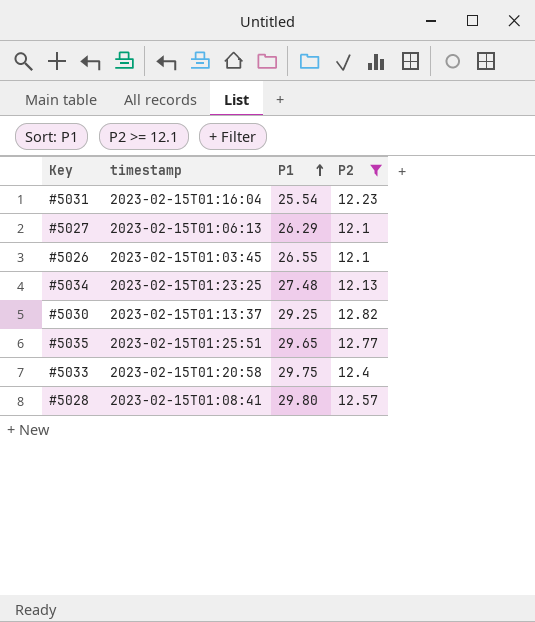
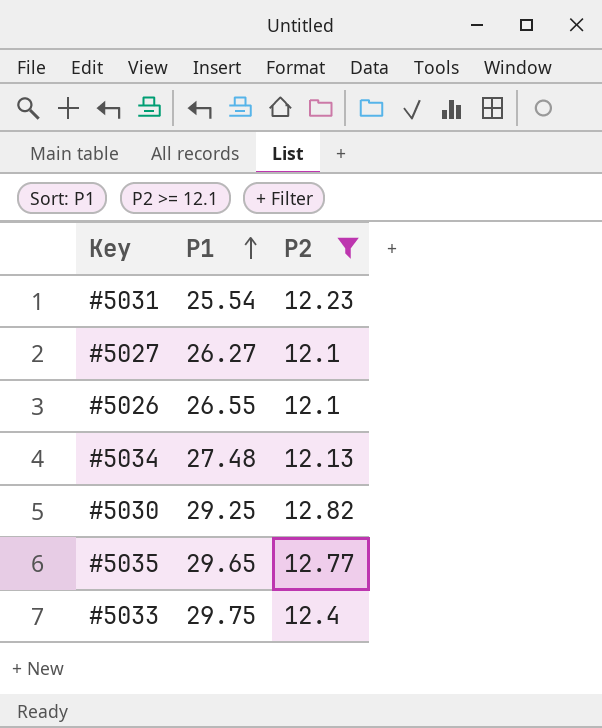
column timestamp | position: 2 -> none
row #5028: 2023-02-15T01:08:41 | 29.80 | 12.57 -> none
#5027 | P1: 26.29 -> 26.27

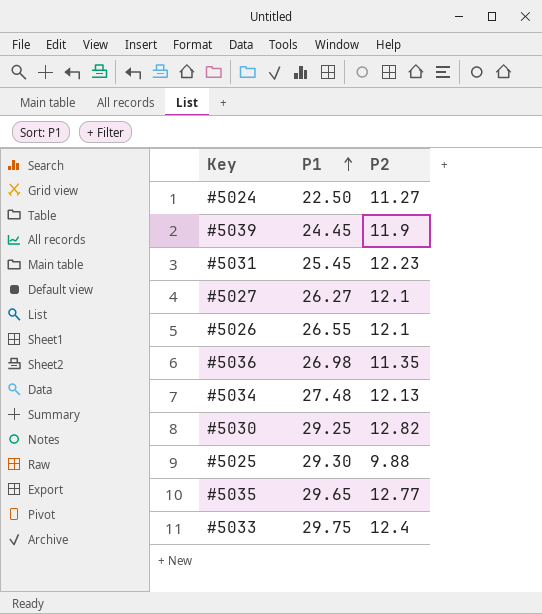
filter: P2 >= 12.1 -> none
#5031 | P1: 25.54 -> 25.45

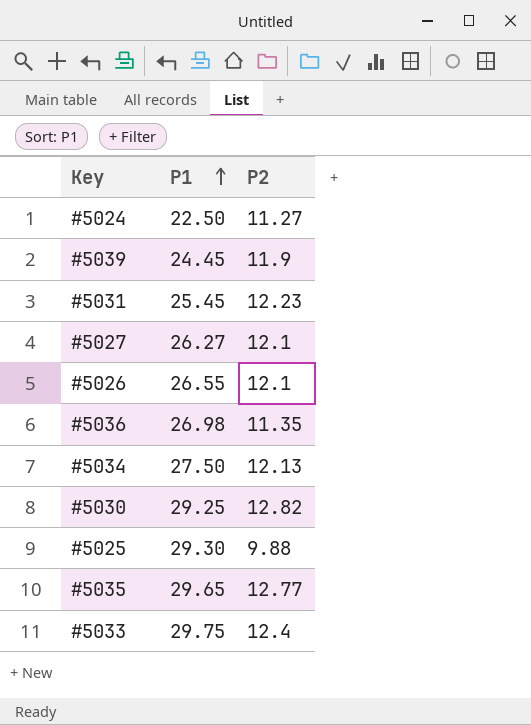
#5034 | P1: 27.48 -> 27.50

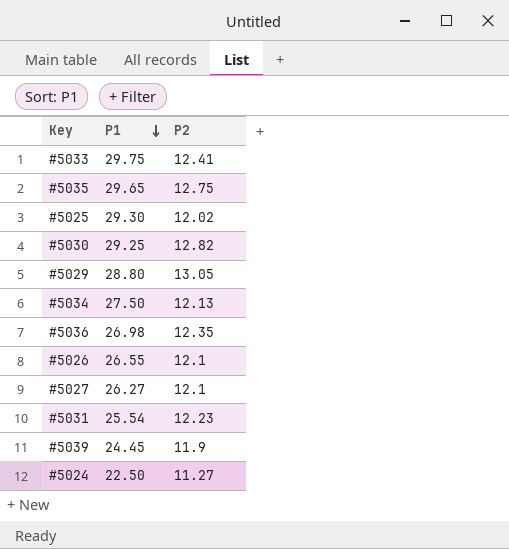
row order: P1 ascending -> P1 descending
#5033 | P2: 12.4 -> 12.41
#5035 | P2: 12.77 -> 12.75
#5025 | P2: 9.88 -> 12.02
row #5029: none -> 28.80 | 13.05
#5036 | P2: 11.35 -> 12.35
#5031 | P1: 25.45 -> 25.54

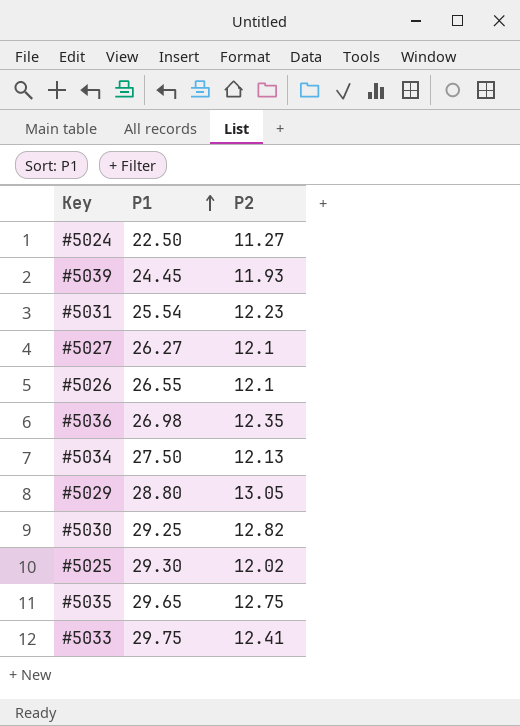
row order: P1 descending -> P1 ascending
#5039 | P2: 11.9 -> 11.93

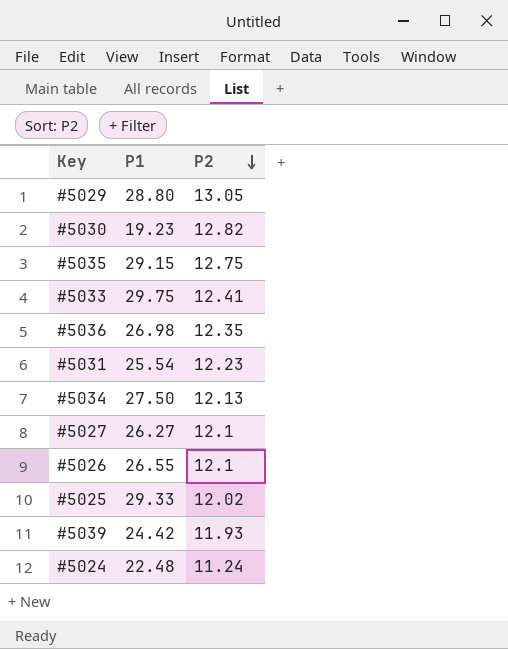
row order: P1 ascending -> P2 descending
#5030 | P1: 29.25 -> 19.23
#5035 | P1: 29.65 -> 29.15
#5025 | P1: 29.30 -> 29.33
#5039 | P1: 24.45 -> 24.42
#5024 | P1: 22.50 -> 22.48
#5024 | P2: 11.27 -> 11.24

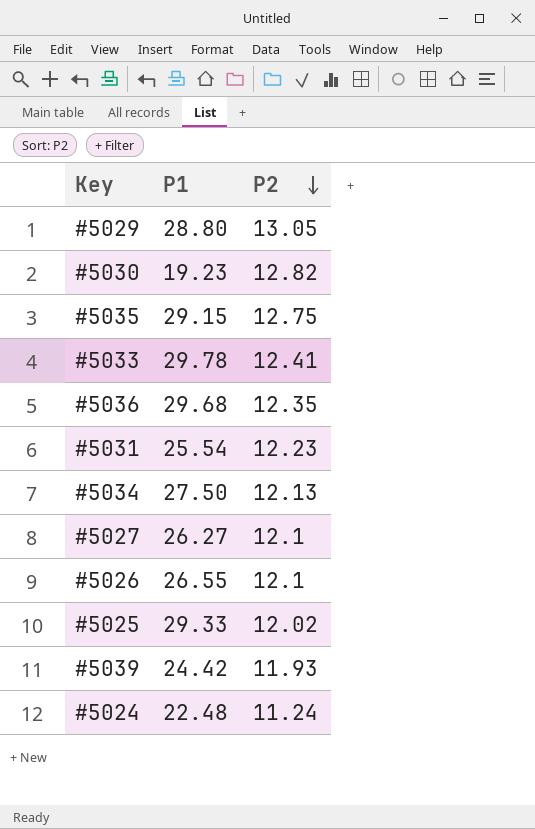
#5033 | P1: 29.75 -> 29.78
#5036 | P1: 26.98 -> 29.68

